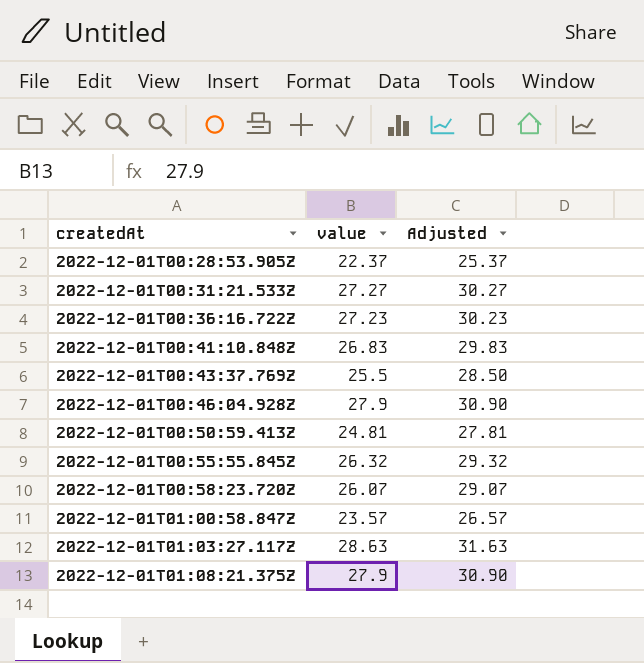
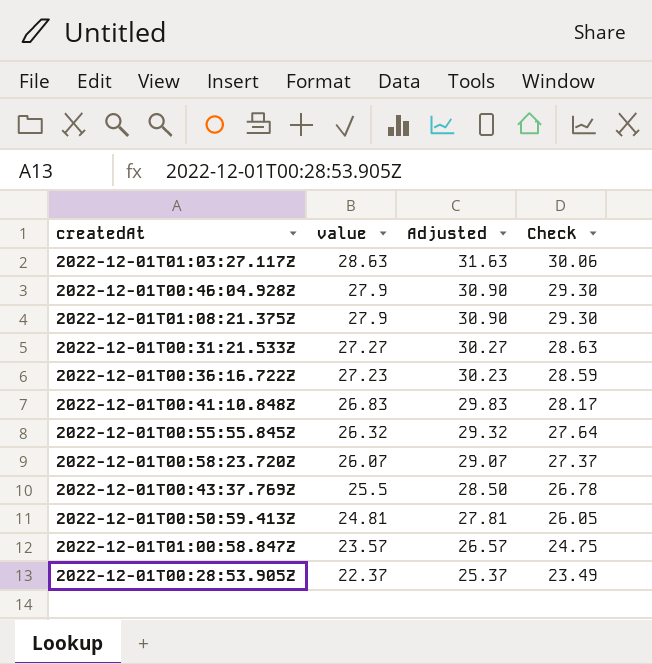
row order: createdAt ascending -> value descending
column Check | formula: none -> [value] * 1.05

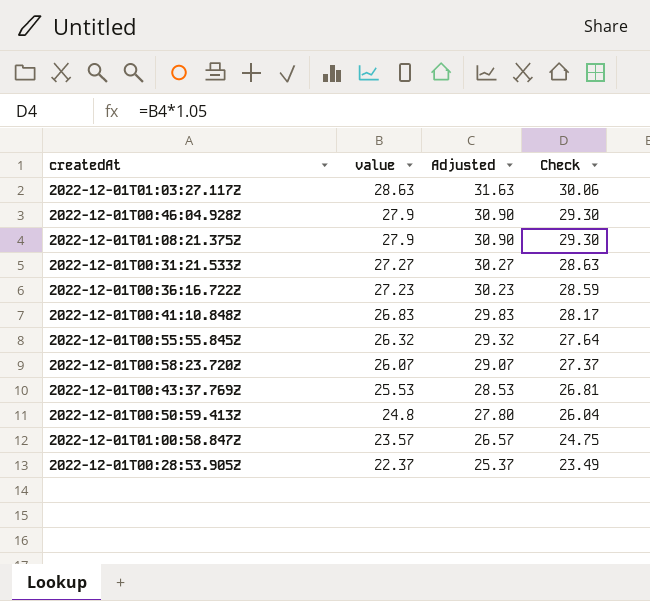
2022-12-01T00:43:37.769Z | value: 25.5 -> 25.53
2022-12-01T00:43:37.769Z | Adjusted: 28.50 -> 28.53
2022-12-01T00:43:37.769Z | Check: 26.78 -> 26.81
2022-12-01T00:50:59.413Z | value: 24.81 -> 24.8
2022-12-01T00:50:59.413Z | Adjusted: 27.81 -> 27.80
2022-12-01T00:50:59.413Z | Check: 26.05 -> 26.04

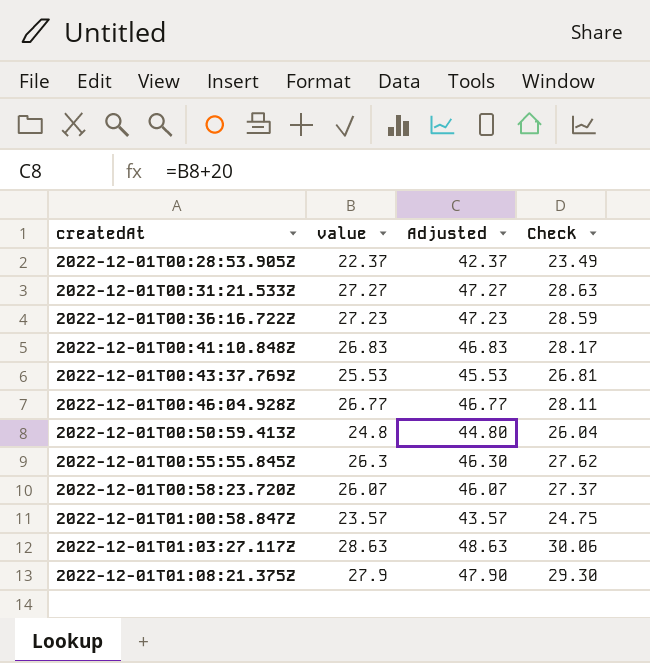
row order: value descending -> createdAt ascending
column Adjusted | formula: [value] + 3 -> [value] + 20
2022-12-01T00:46:04.928Z | value: 27.9 -> 26.77
2022-12-01T00:46:04.928Z | Check: 29.30 -> 28.11
2022-12-01T00:55:55.845Z | value: 26.32 -> 26.3
2022-12-01T00:55:55.845Z | Check: 27.64 -> 27.62

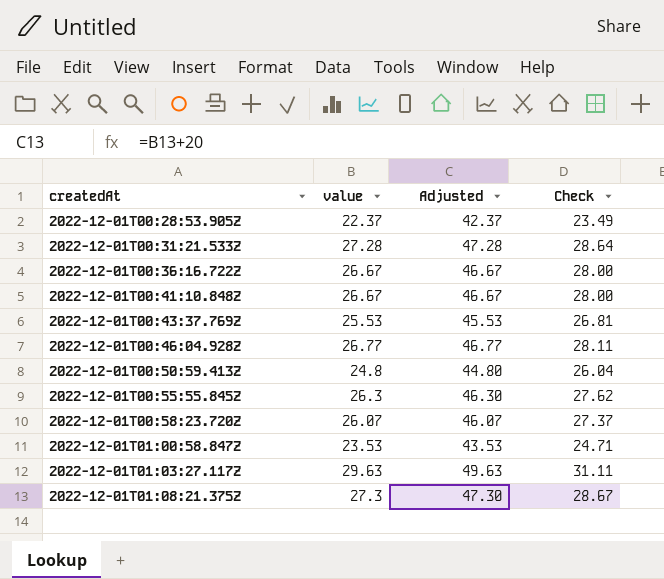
2022-12-01T00:31:21.533Z | value: 27.27 -> 27.28
2022-12-01T00:31:21.533Z | Adjusted: 47.27 -> 47.28
2022-12-01T00:31:21.533Z | Check: 28.63 -> 28.64
2022-12-01T00:36:16.722Z | value: 27.23 -> 26.67
2022-12-01T00:36:16.722Z | Adjusted: 47.23 -> 46.67
2022-12-01T00:36:16.722Z | Check: 28.59 -> 28.00
2022-12-01T00:41:10.848Z | value: 26.83 -> 26.67
2022-12-01T00:41:10.848Z | Adjusted: 46.83 -> 46.67
2022-12-01T00:41:10.848Z | Check: 28.17 -> 28.00
2022-12-01T01:00:58.847Z | value: 23.57 -> 23.53
2022-12-01T01:00:58.847Z | Adjusted: 43.57 -> 43.53
2022-12-01T01:00:58.847Z | Check: 24.75 -> 24.71
2022-12-01T01:03:27.117Z | value: 28.63 -> 29.63
2022-12-01T01:03:27.117Z | Adjusted: 48.63 -> 49.63
2022-12-01T01:03:27.117Z | Check: 30.06 -> 31.11
2022-12-01T01:08:21.375Z | value: 27.9 -> 27.3
2022-12-01T01:08:21.375Z | Adjusted: 47.90 -> 47.30
2022-12-01T01:08:21.375Z | Check: 29.30 -> 28.67

